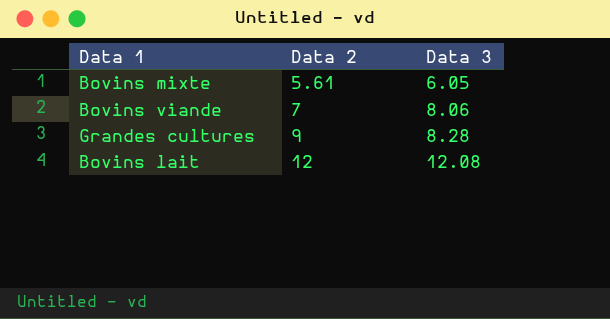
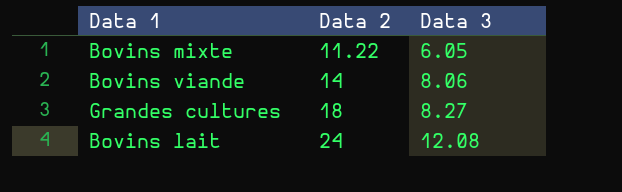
Bovins mixte | Data 2: 5.61 -> 11.22
Bovins viande | Data 2: 7 -> 14
Grandes cultures | Data 2: 9 -> 18
Grandes cultures | Data 3: 8.28 -> 8.27
Bovins lait | Data 2: 12 -> 24

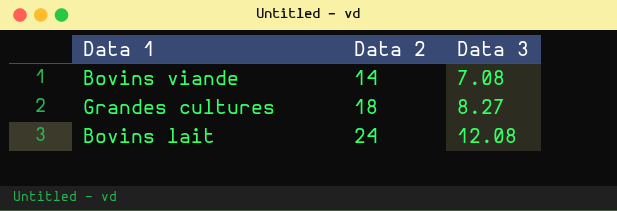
row Bovins mixte: 11.22 | 6.05 -> none
Bovins viande | Data 3: 8.06 -> 7.08

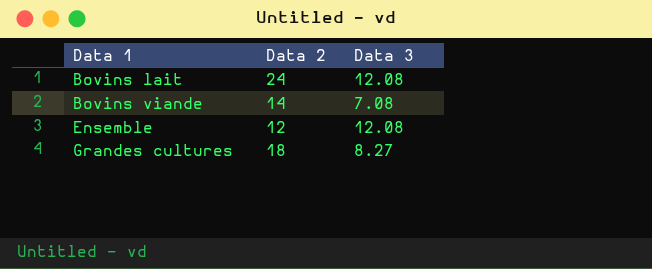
row order: Data 2 ascending -> Data 1 ascending
row Ensemble: none -> 12 | 12.08

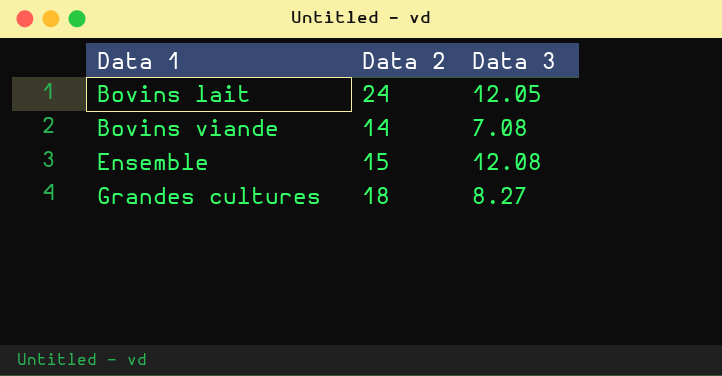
Bovins lait | Data 3: 12.08 -> 12.05
Ensemble | Data 2: 12 -> 15

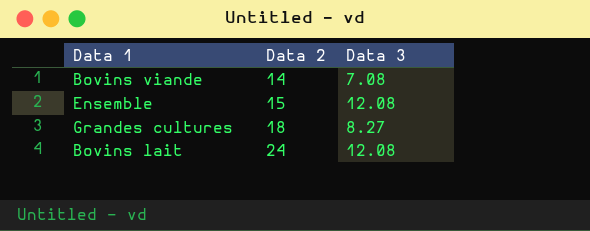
row order: Data 1 ascending -> Data 2 ascending
Bovins lait | Data 3: 12.05 -> 12.08

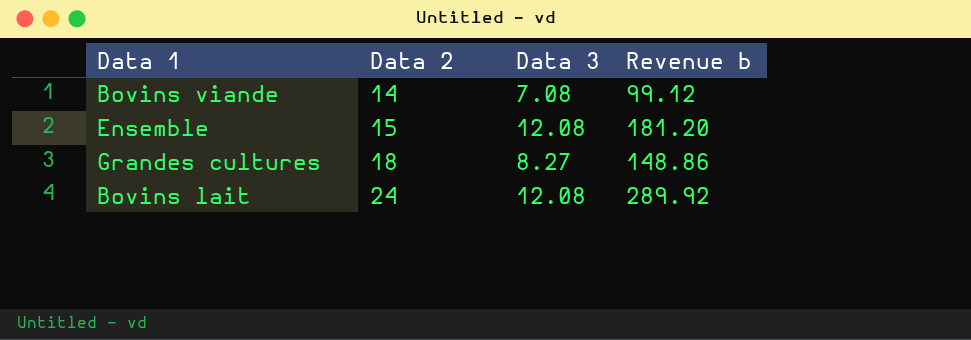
column Revenue b | formula: none -> [Data 2] * [Data 3]

